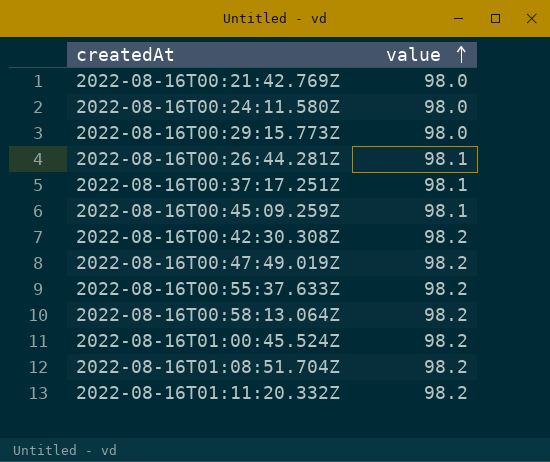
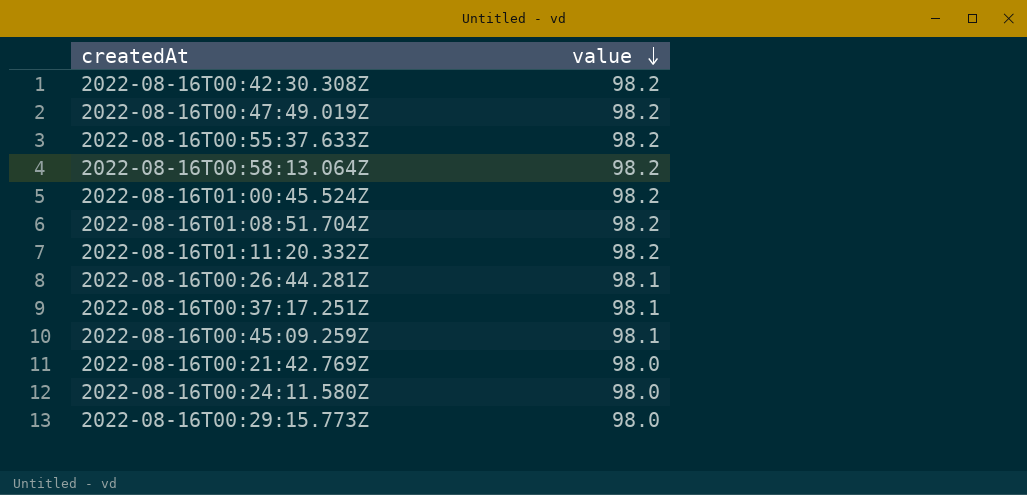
row order: value ascending -> value descending

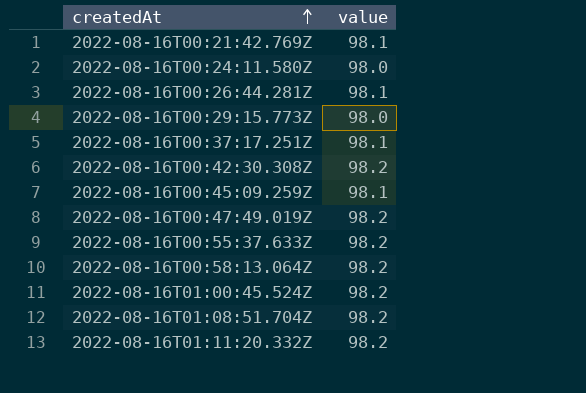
row order: value descending -> createdAt ascending
2022-08-16T00:21:42.769Z | value: 98.0 -> 98.1

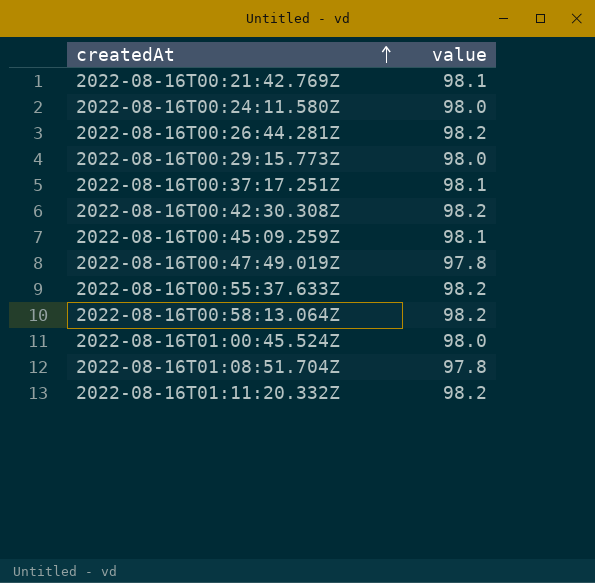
2022-08-16T00:26:44.281Z | value: 98.1 -> 98.2
2022-08-16T00:47:49.019Z | value: 98.2 -> 97.8
2022-08-16T01:00:45.524Z | value: 98.2 -> 98.0
2022-08-16T01:08:51.704Z | value: 98.2 -> 97.8

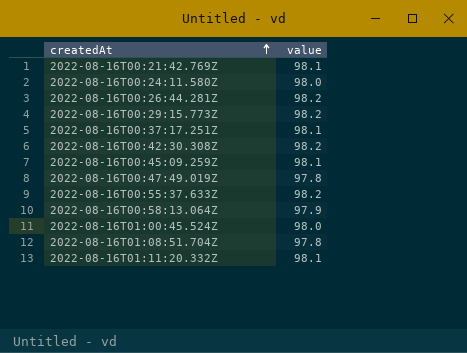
2022-08-16T00:29:15.773Z | value: 98.0 -> 98.2
2022-08-16T00:58:13.064Z | value: 98.2 -> 97.9
2022-08-16T01:11:20.332Z | value: 98.2 -> 98.1

